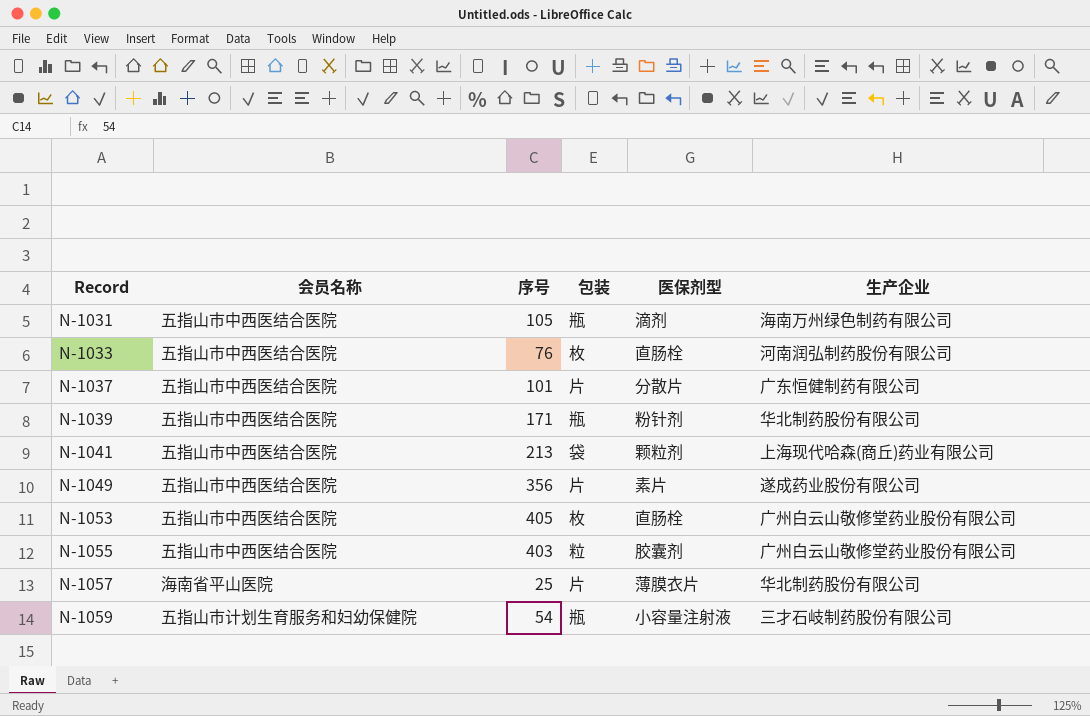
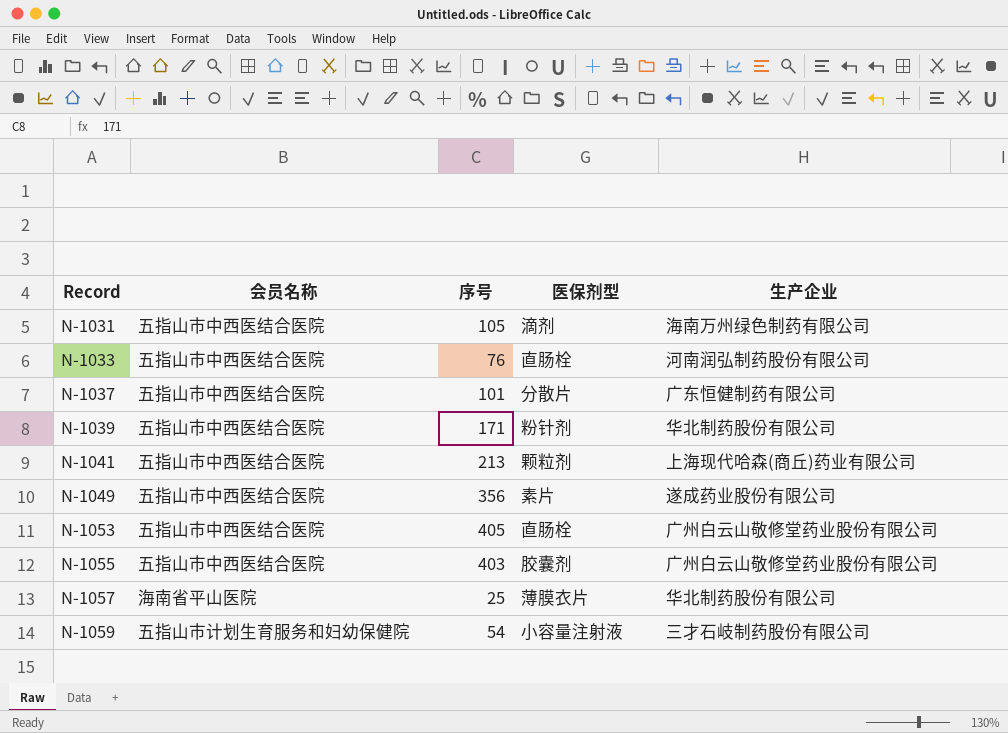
column 包装 | position: 4 -> none

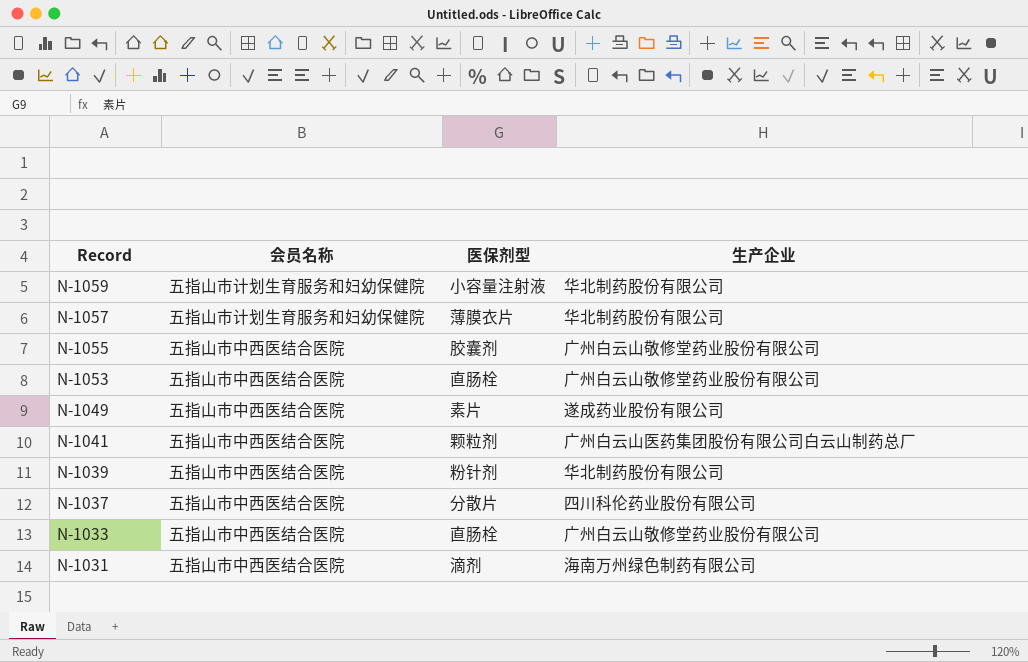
row order: Record ascending -> Record descending
column 序号 | position: 3 -> none
N-1059 | 生产企业: 三才石岐制药股份有限公司 -> 华北制药股份有限公司
N-1057 | 会员名称: 海南省平山医院 -> 五指山市计划生育服务和妇幼保健院
N-1041 | 生产企业: 上海现代哈森(商丘)药业有限公司 -> 广州白云山医药集团股份有限公司白云山制药总厂
N-1037 | 生产企业: 广东恒健制药有限公司 -> 四川科伦药业股份有限公司
N-1033 | 生产企业: 河南润弘制药股份有限公司 -> 广州白云山敬修堂药业股份有限公司

